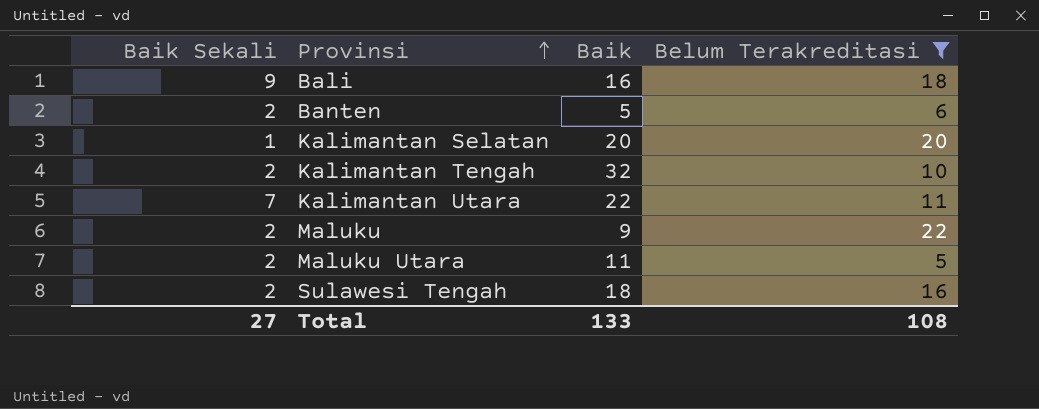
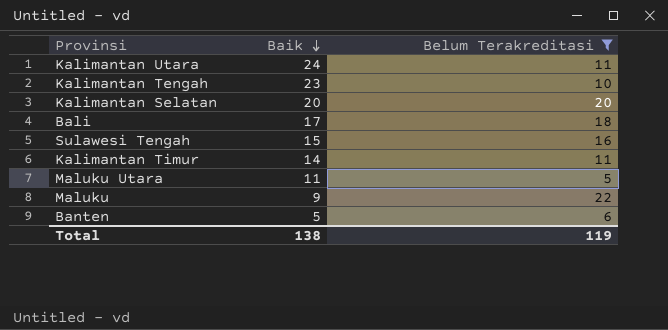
row order: Provinsi ascending -> Baik descending
column Baik Sekali | position: 1 -> none
Kalimantan Utara | Baik: 22 -> 24
Kalimantan Tengah | Baik: 32 -> 23
Bali | Baik: 16 -> 17
Sulawesi Tengah | Baik: 18 -> 15
row Kalimantan Timur: none -> 14 | 11
Total | Baik: 133 -> 138
Total | Belum Terakreditasi: 108 -> 119

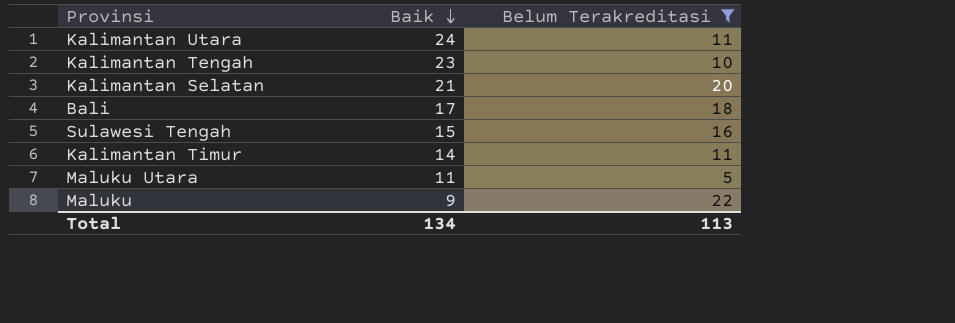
row Banten: 5 | 6 -> none
Kalimantan Selatan | Baik: 20 -> 21
Total | Baik: 138 -> 134
Total | Belum Terakreditasi: 119 -> 113

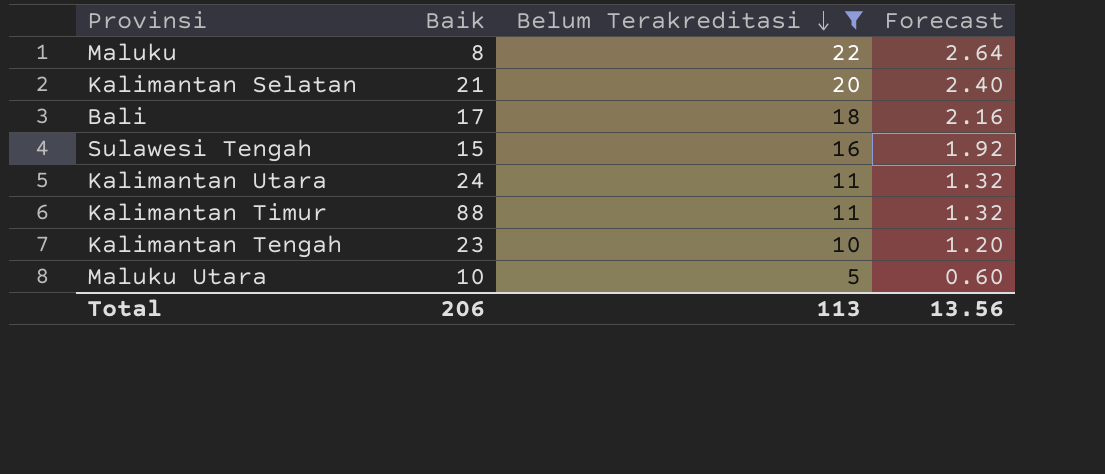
row order: Baik descending -> Belum Terakreditasi descending
column Forecast | formula: none -> [Belum Terakreditasi] * 0.12
Maluku | Baik: 9 -> 8
Kalimantan Timur | Baik: 14 -> 88
Maluku Utara | Baik: 11 -> 10
Total | Baik: 134 -> 206

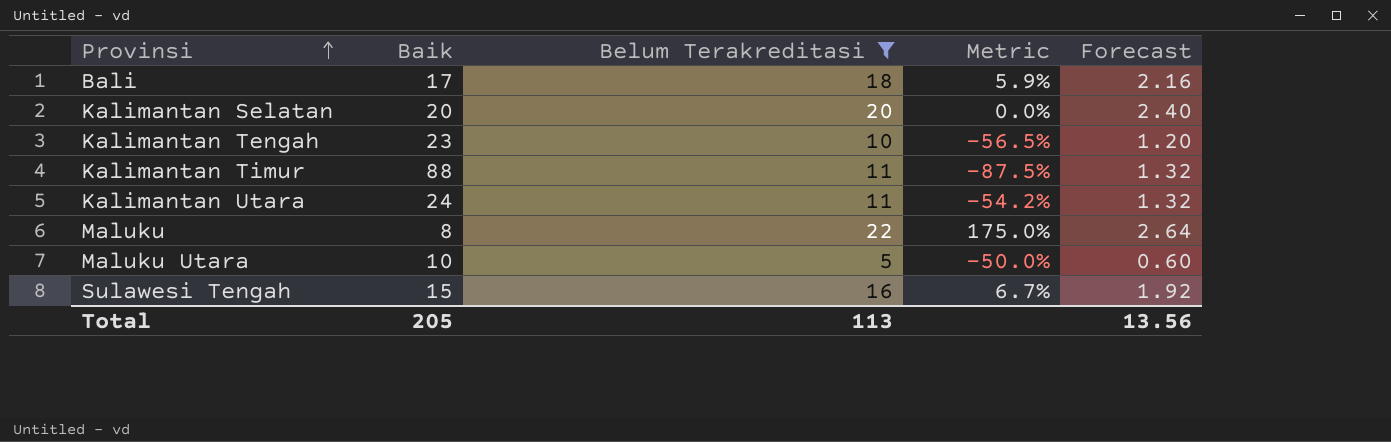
row order: Belum Terakreditasi descending -> Provinsi ascending
column Metric | formula: none -> ([Belum Terakreditasi] - [Baik]) / [Baik]
Kalimantan Selatan | Baik: 21 -> 20
Total | Baik: 206 -> 205

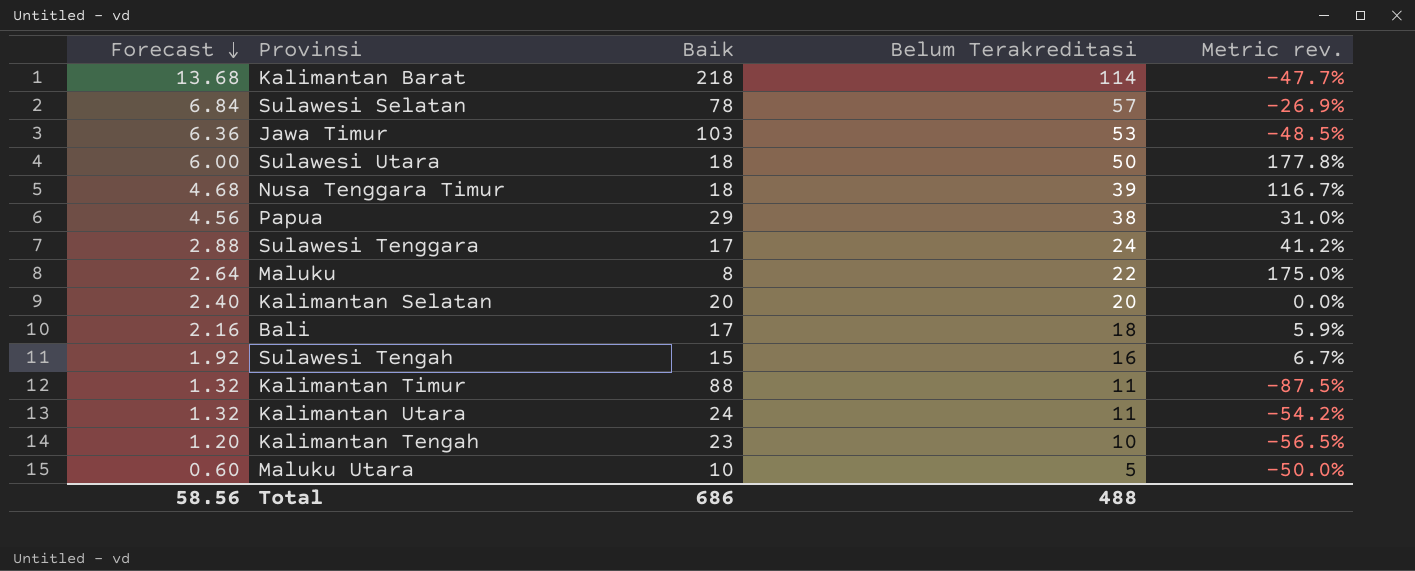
filter: Belum Terakreditasi <= 22 -> none
row order: Provinsi ascending -> Forecast descending
column Forecast | position: 5 -> 1
column name: Metric -> Metric rev.
Total | Forecast: 13.56 -> 58.56
Total | Baik: 205 -> 686
Total | Belum Terakreditasi: 113 -> 488

